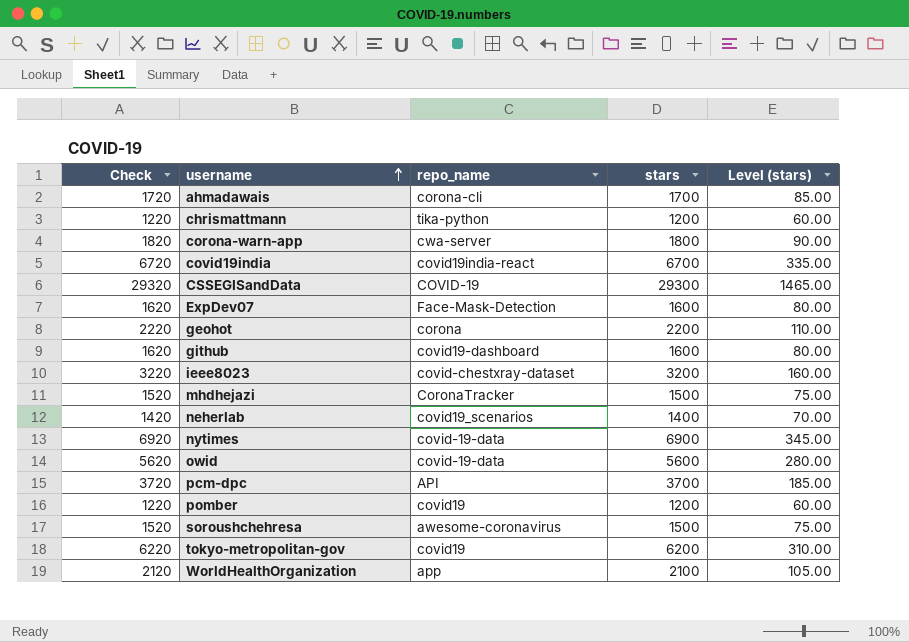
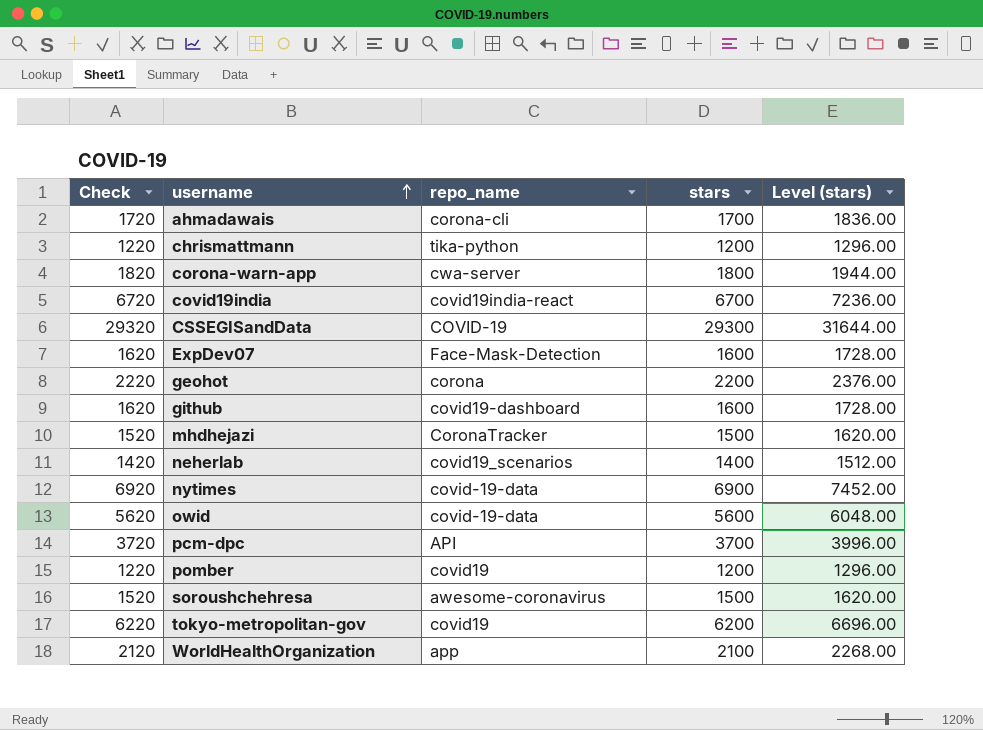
column Level (stars) | formula: [stars] * 0.05 -> [stars] * 1.08
row ieee8023: 3220 | covid-chestxray-dataset | 3200 | 160.00 -> none

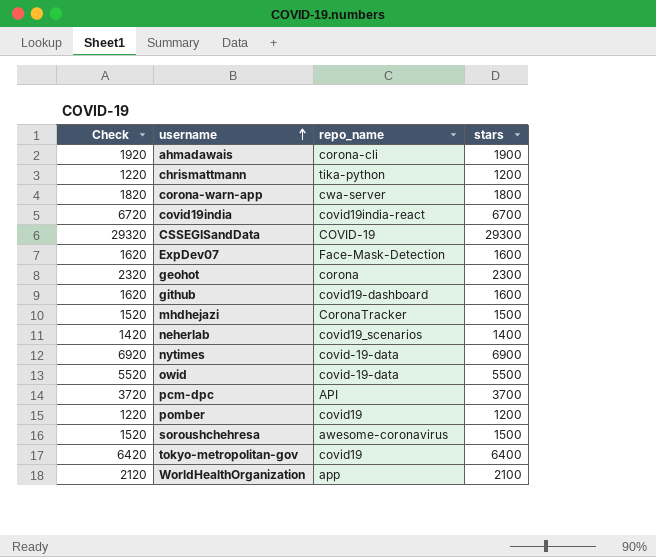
column Level (stars) | formula: [stars] * 1.08 -> none
ahmadawais | Check: 1720 -> 1920
ahmadawais | stars: 1700 -> 1900
geohot | Check: 2220 -> 2320
geohot | stars: 2200 -> 2300
owid | Check: 5620 -> 5520
owid | stars: 5600 -> 5500
tokyo-metropolitan-gov | Check: 6220 -> 6420
tokyo-metropolitan-gov | stars: 6200 -> 6400

